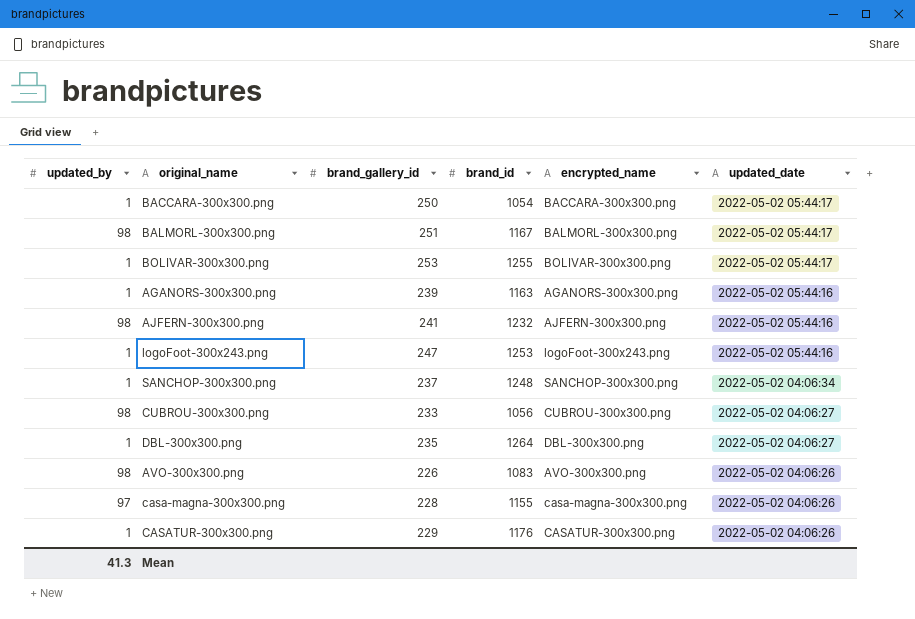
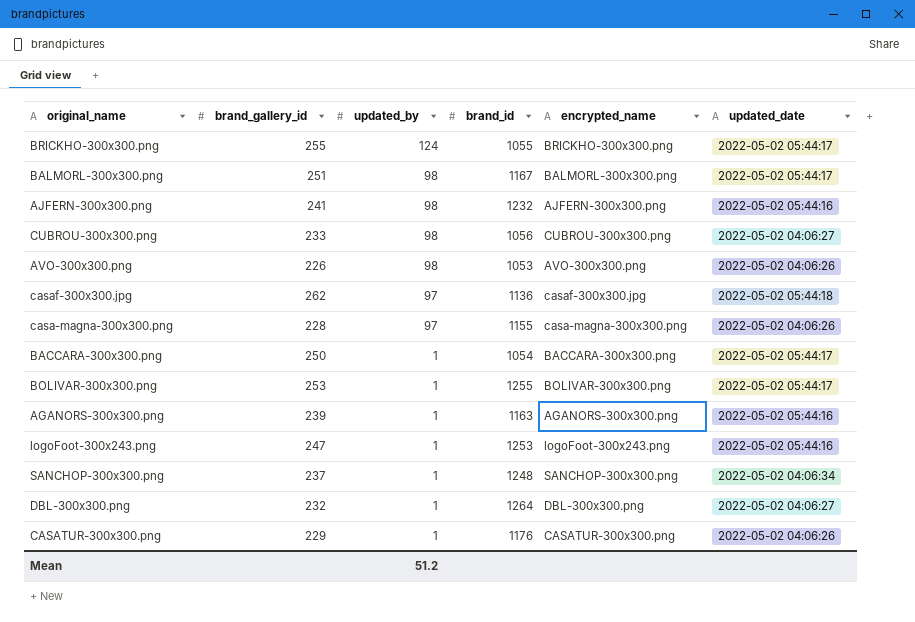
row order: updated_date descending -> updated_by descending
column updated_by | position: 1 -> 3
row BRICKHO-300x300.png: none -> 255 | 124 | 1055 | BRICKHO-300x300.png | 2022-05-02 05:44:17
AVO-300x300.png | brand_id: 1083 -> 1053
row casaf-300x300.jpg: none -> 262 | 97 | 1136 | casaf-300x300.jpg | 2022-05-02 05:44:18
DBL-300x300.png | brand_gallery_id: 235 -> 232
Mean | updated_by: 41.3 -> 51.2

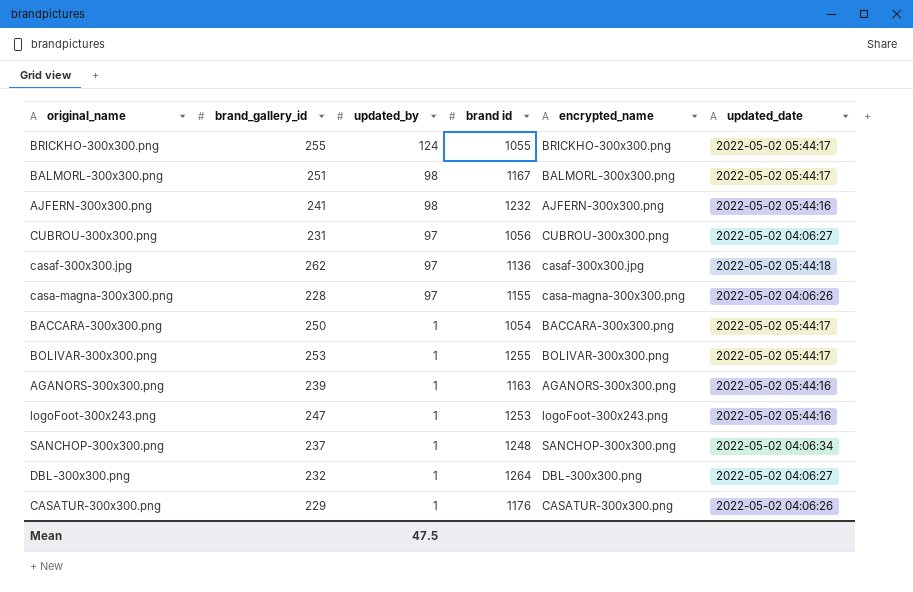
column name: brand_id -> brand id
row AVO-300x300.png: 226 | 98 | 1053 | AVO-300x300.png | 2022-05-02 04:06:26 -> none
CUBROU-300x300.png | brand_gallery_id: 233 -> 231
CUBROU-300x300.png | updated_by: 98 -> 97
Mean | updated_by: 51.2 -> 47.5

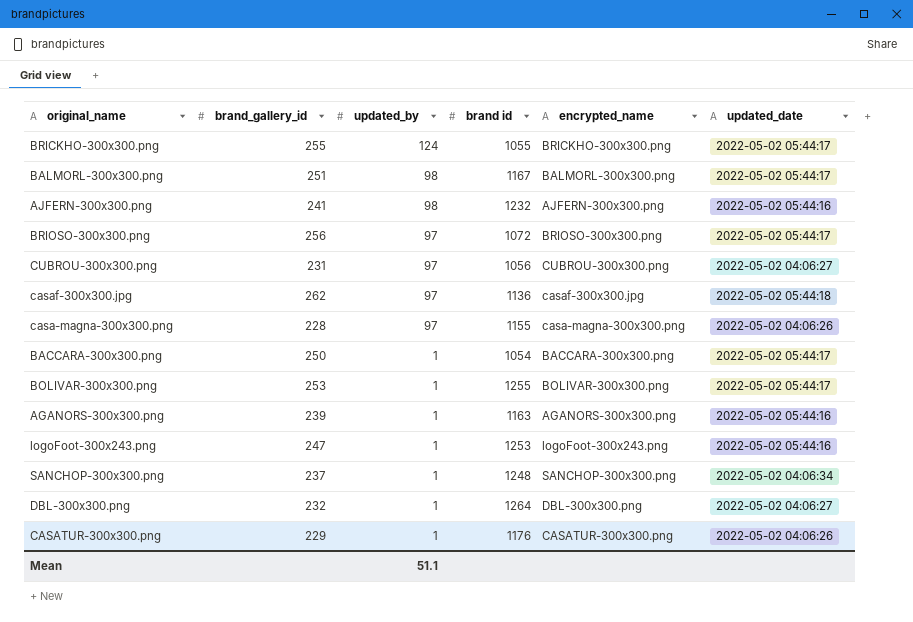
row BRIOSO-300x300.png: none -> 256 | 97 | 1072 | BRIOSO-300x300.png | 2022-05-02 05:44:17
Mean | updated_by: 47.5 -> 51.1

